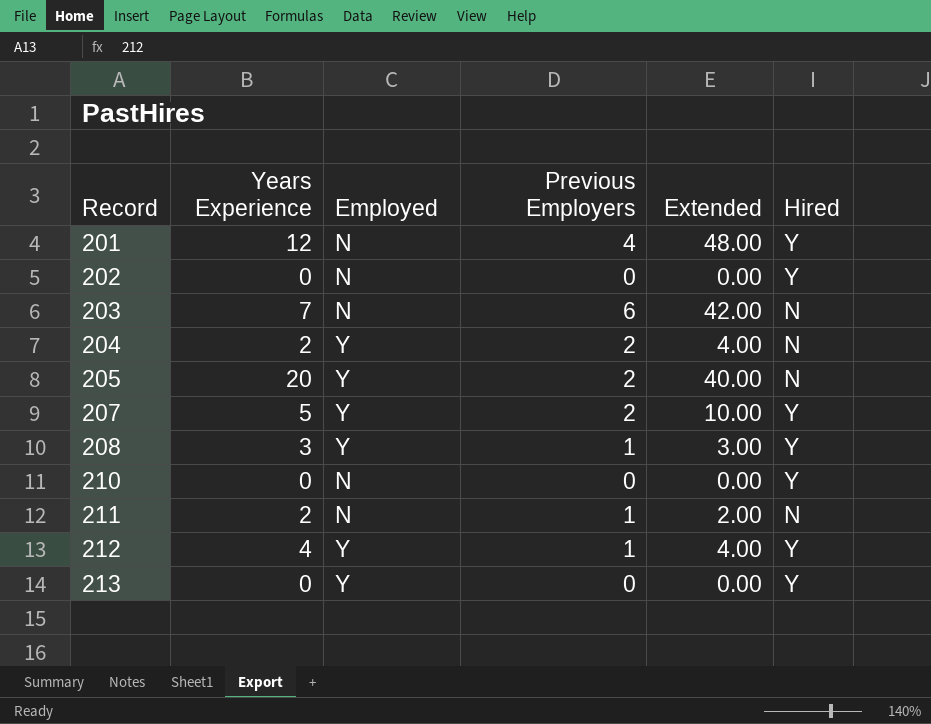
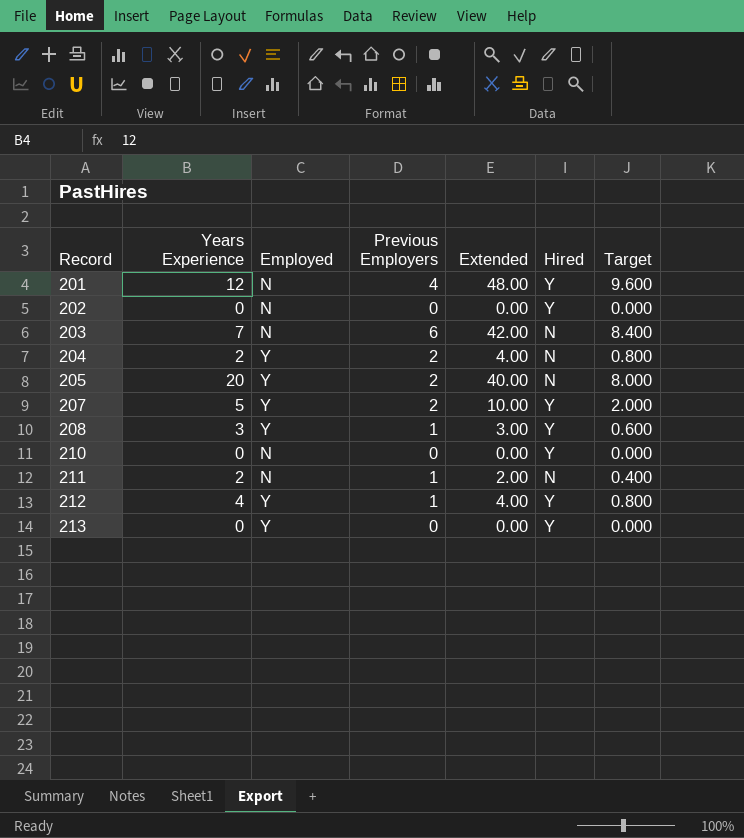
column Target | formula: none -> [Extended] * 0.2

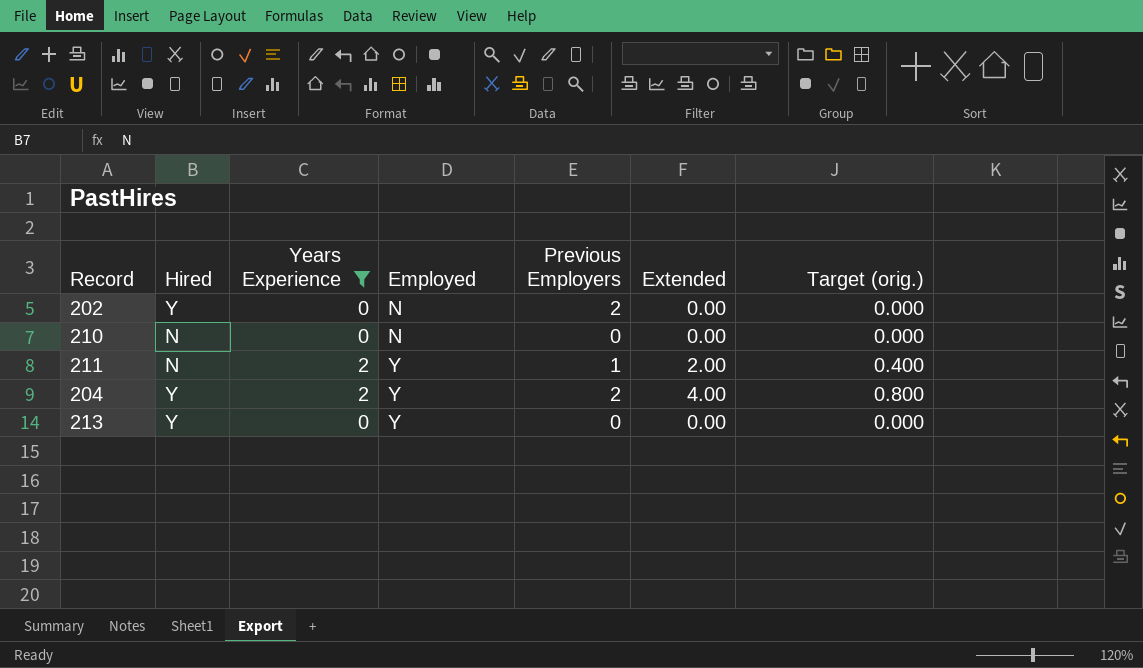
filter: none -> Years Experience <= 2
row order: Record ascending -> Employed ascending
column Hired | position: 6 -> 2
column name: Target -> Target (orig.)
202 | Previous Employers: 0 -> 2
210 | Hired: Y -> N
211 | Employed: N -> Y
204 | Hired: N -> Y

